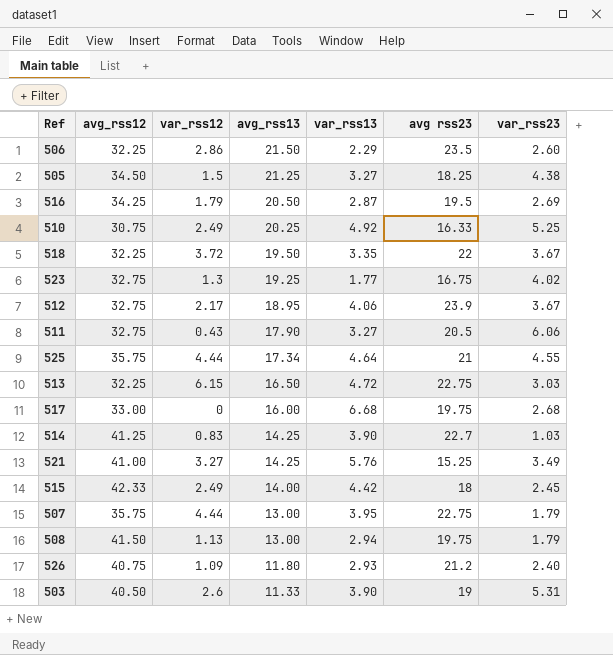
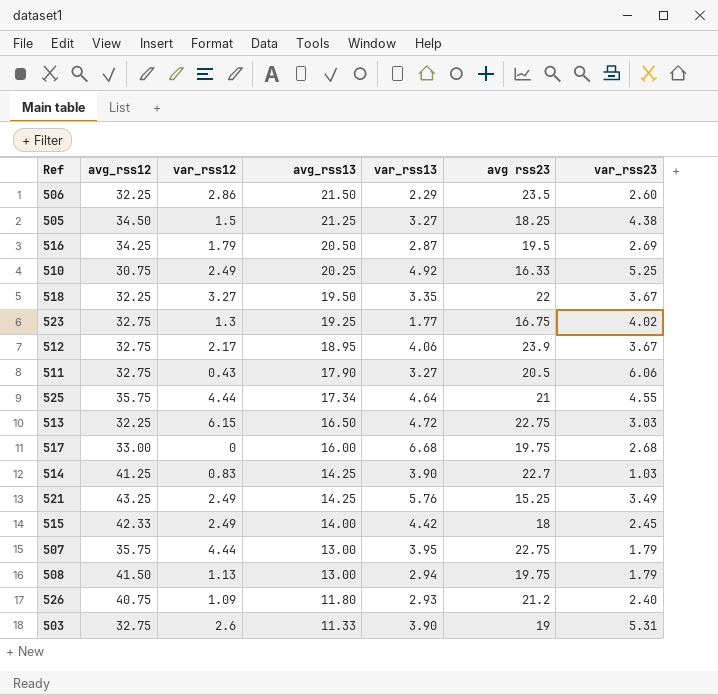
518 | var_rss12: 3.72 -> 3.27
521 | avg_rss12: 41.00 -> 43.25
521 | var_rss12: 3.27 -> 2.49
503 | avg_rss12: 40.50 -> 32.75

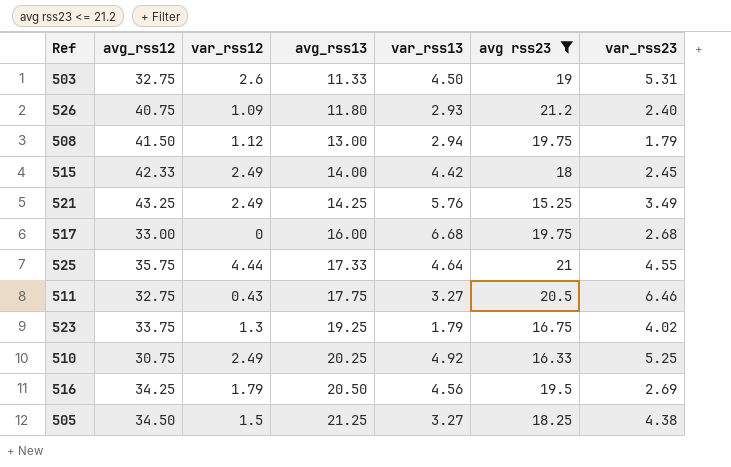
filter: none -> avg rss23 <= 21.2
row order: avg_rss13 descending -> avg_rss13 ascending
503 | var_rss13: 3.90 -> 4.50
508 | var_rss12: 1.13 -> 1.12
525 | avg_rss13: 17.34 -> 17.33
511 | avg_rss13: 17.90 -> 17.75
511 | var_rss23: 6.06 -> 6.46
523 | avg_rss12: 32.75 -> 33.75
523 | var_rss13: 1.77 -> 1.79
516 | var_rss13: 2.87 -> 4.56

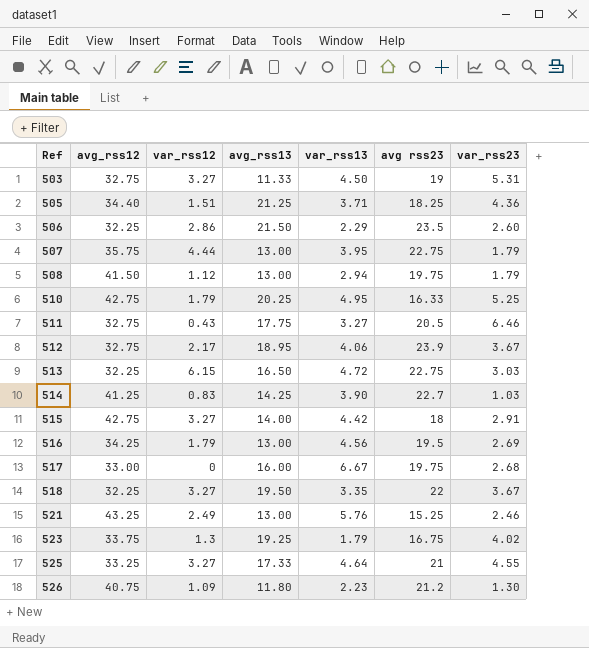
filter: avg rss23 <= 21.2 -> none
row order: avg_rss13 ascending -> Ref ascending
503 | var_rss12: 2.6 -> 3.27
505 | avg_rss12: 34.50 -> 34.40
505 | var_rss12: 1.5 -> 1.51
505 | var_rss13: 3.27 -> 3.71
505 | var_rss23: 4.38 -> 4.36
510 | avg_rss12: 30.75 -> 42.75
510 | var_rss12: 2.49 -> 1.79
510 | var_rss13: 4.92 -> 4.95
515 | avg_rss12: 42.33 -> 42.75
515 | var_rss12: 2.49 -> 3.27
515 | var_rss23: 2.45 -> 2.91
516 | avg_rss13: 20.50 -> 13.00
517 | var_rss13: 6.68 -> 6.67
521 | avg_rss13: 14.25 -> 13.00
521 | var_rss23: 3.49 -> 2.46
525 | avg_rss12: 35.75 -> 33.25
525 | var_rss12: 4.44 -> 3.27
526 | var_rss13: 2.93 -> 2.23
526 | var_rss23: 2.40 -> 1.30

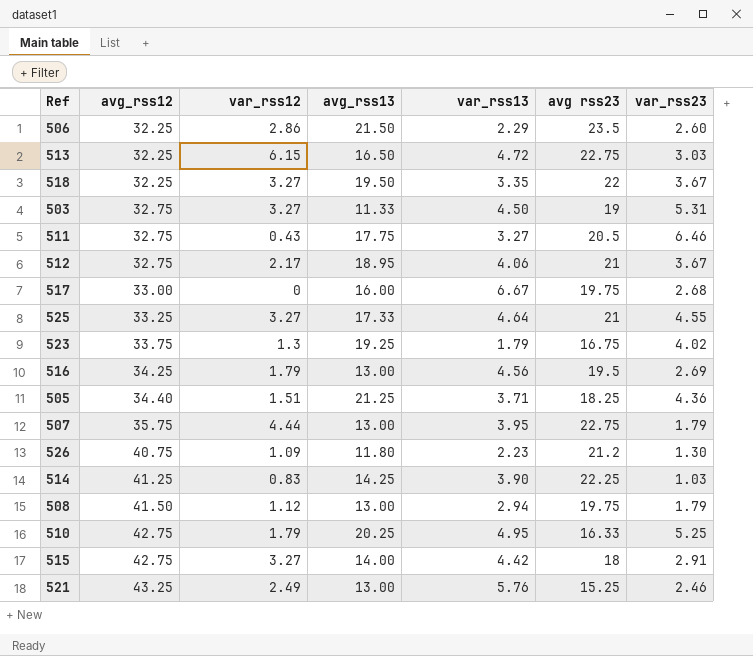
row order: Ref ascending -> avg_rss12 ascending
512 | avg rss23: 23.9 -> 21
514 | avg rss23: 22.7 -> 22.25

